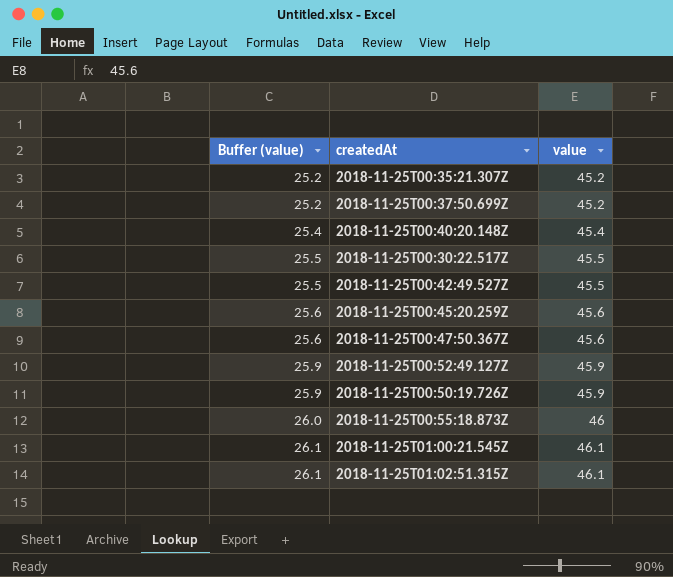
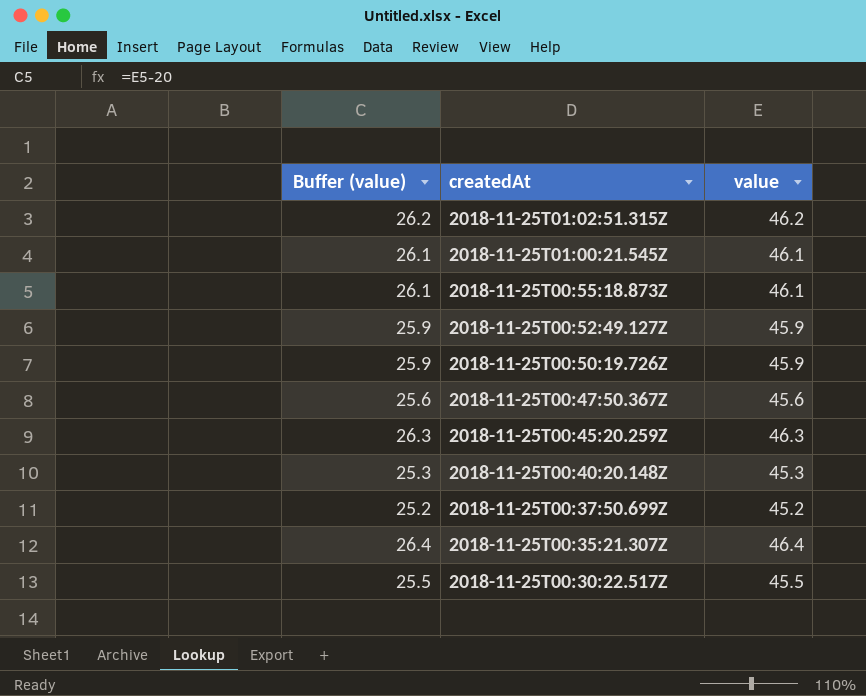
row order: Buffer (value) ascending -> createdAt descending
row 2018-11-25T00:42:49.527Z: 25.5 | 45.5 -> none
2018-11-25T01:02:51.315Z | Buffer (value): 26.1 -> 26.2
2018-11-25T01:02:51.315Z | value: 46.1 -> 46.2
2018-11-25T00:55:18.873Z | Buffer (value): 26.0 -> 26.1
2018-11-25T00:55:18.873Z | value: 46 -> 46.1
2018-11-25T00:45:20.259Z | Buffer (value): 25.6 -> 26.3
2018-11-25T00:45:20.259Z | value: 45.6 -> 46.3
2018-11-25T00:40:20.148Z | Buffer (value): 25.4 -> 25.3
2018-11-25T00:40:20.148Z | value: 45.4 -> 45.3
2018-11-25T00:35:21.307Z | Buffer (value): 25.2 -> 26.4
2018-11-25T00:35:21.307Z | value: 45.2 -> 46.4

